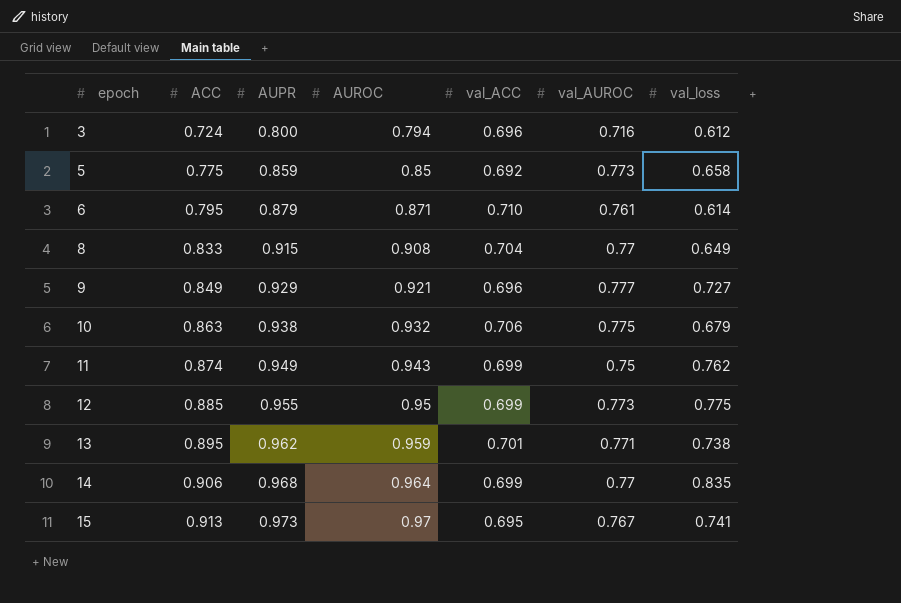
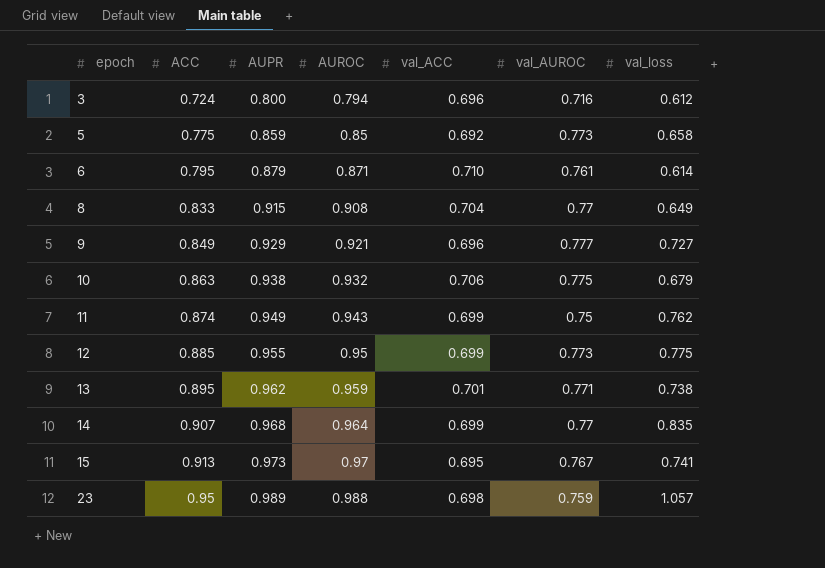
14 | ACC: 0.906 -> 0.907
row 23: none -> 0.95 | 0.989 | 0.988 | 0.698 | 0.759 | 1.057

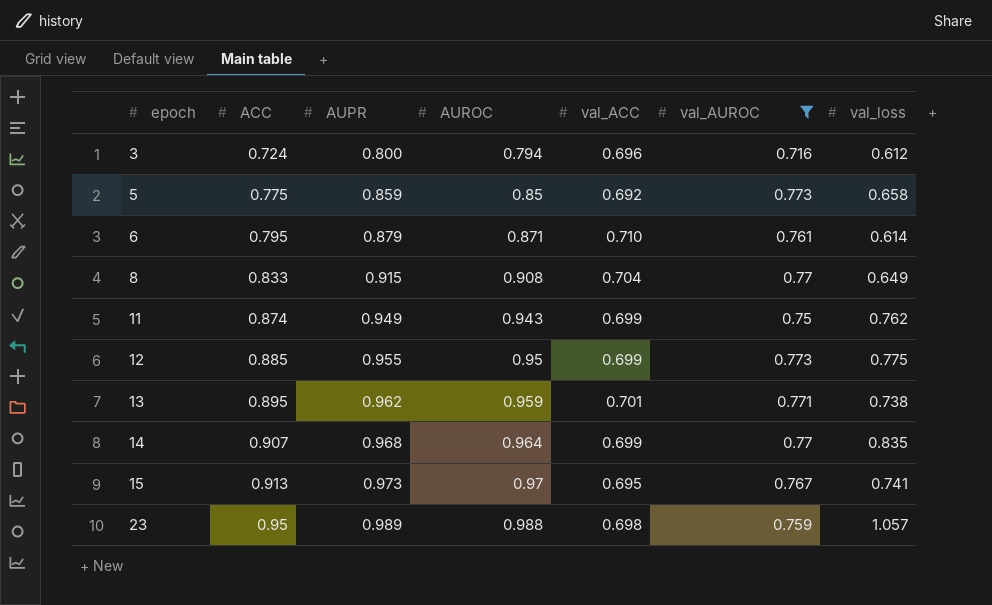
filter: none -> val_AUROC <= 0.773

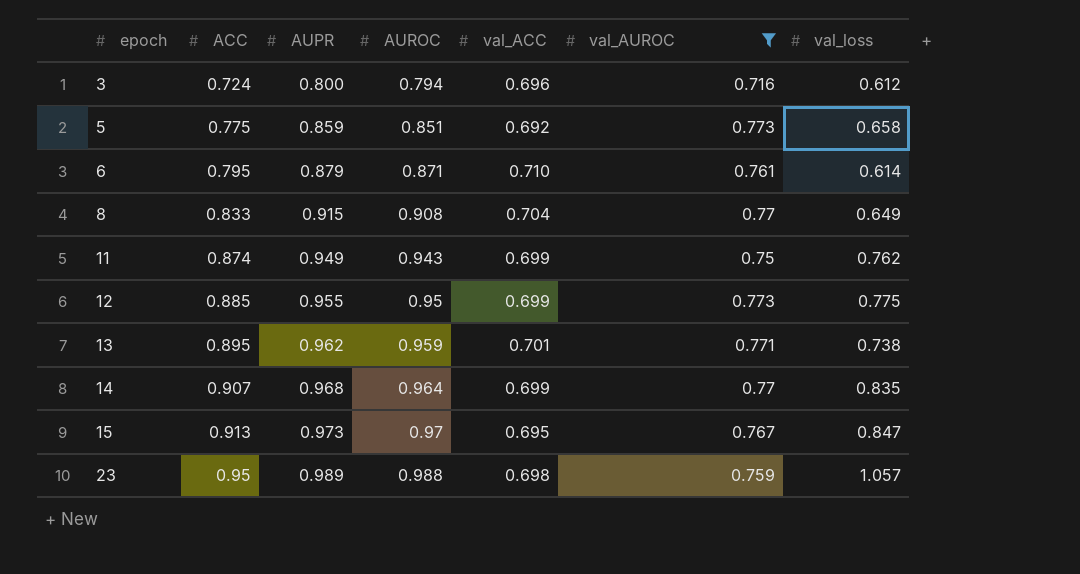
5 | AUROC: 0.85 -> 0.851
15 | val_loss: 0.741 -> 0.847

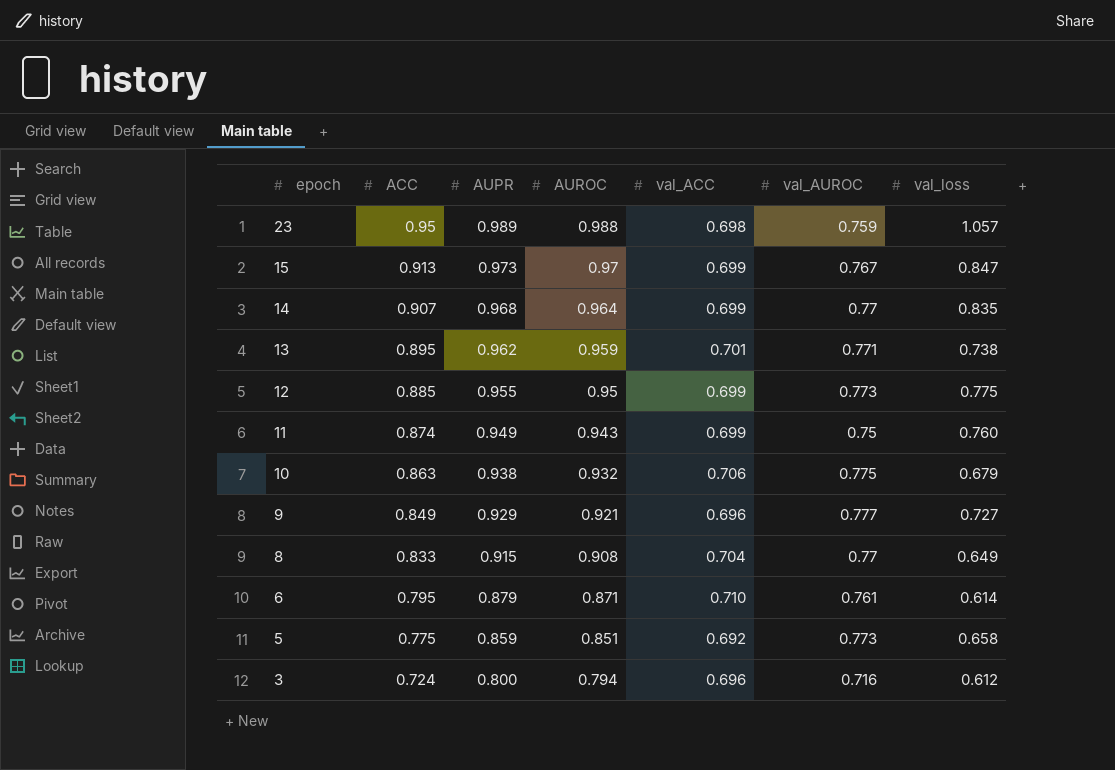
filter: val_AUROC <= 0.773 -> none
row order: epoch ascending -> epoch descending
15 | val_ACC: 0.695 -> 0.699
11 | val_loss: 0.762 -> 0.760

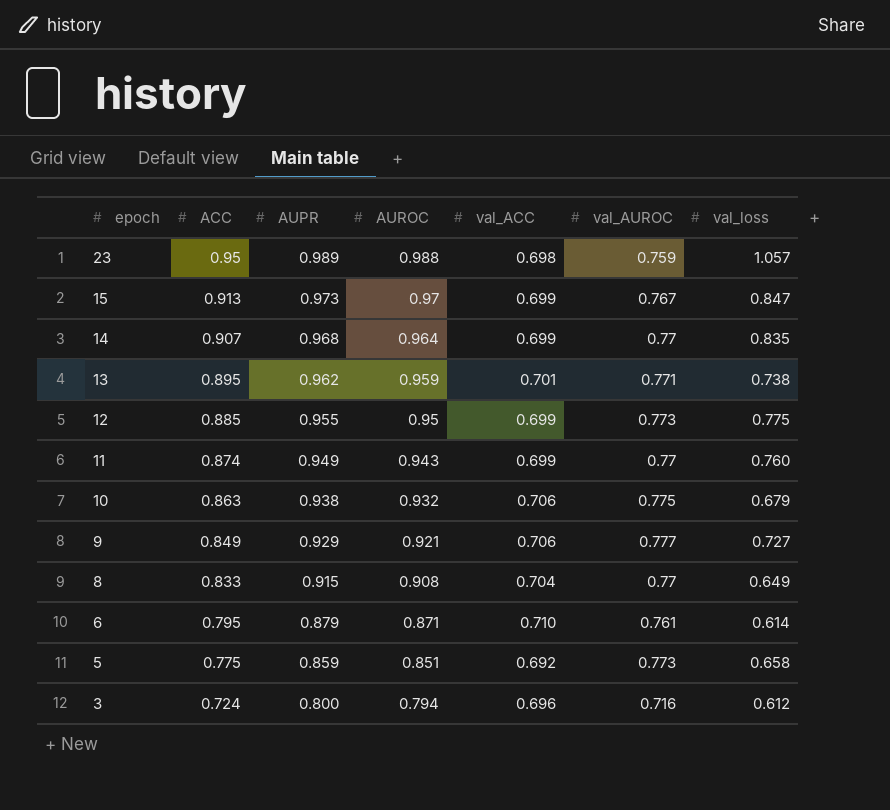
11 | val_AUROC: 0.75 -> 0.77
9 | val_ACC: 0.696 -> 0.706

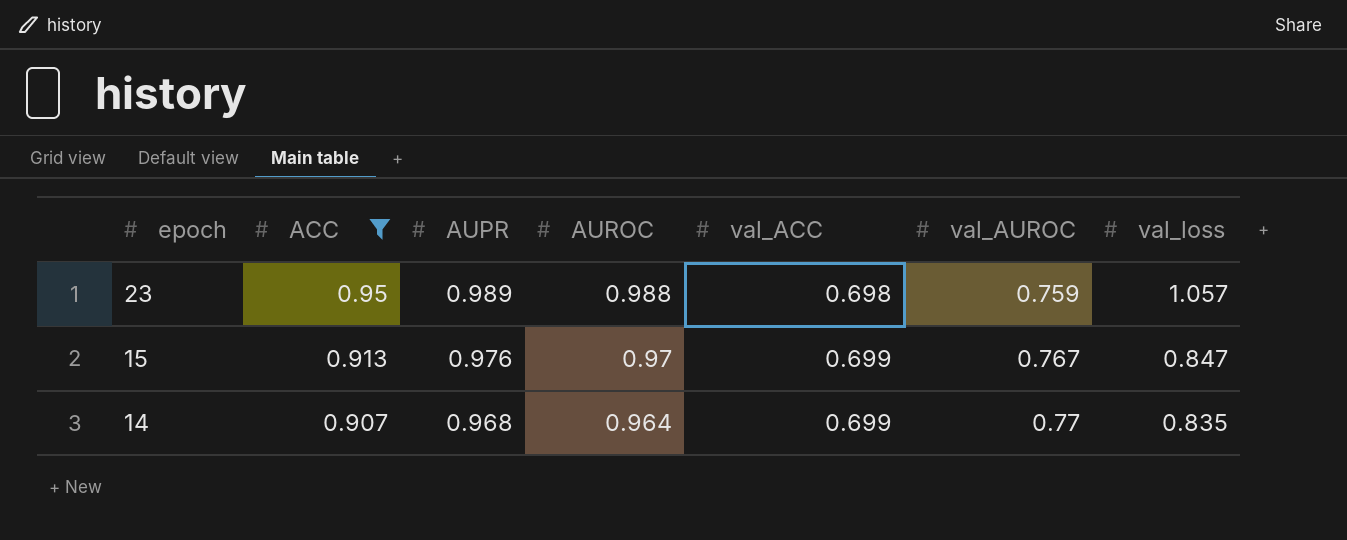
filter: none -> ACC >= 0.907
15 | AUPR: 0.973 -> 0.976

